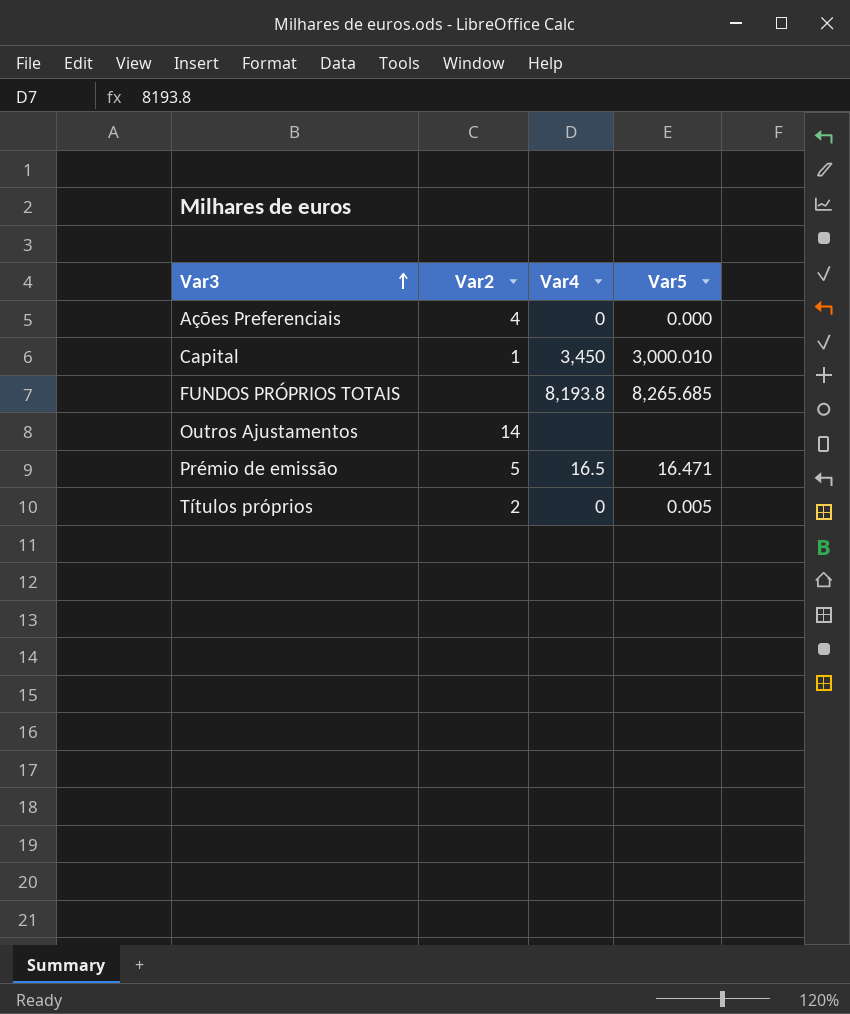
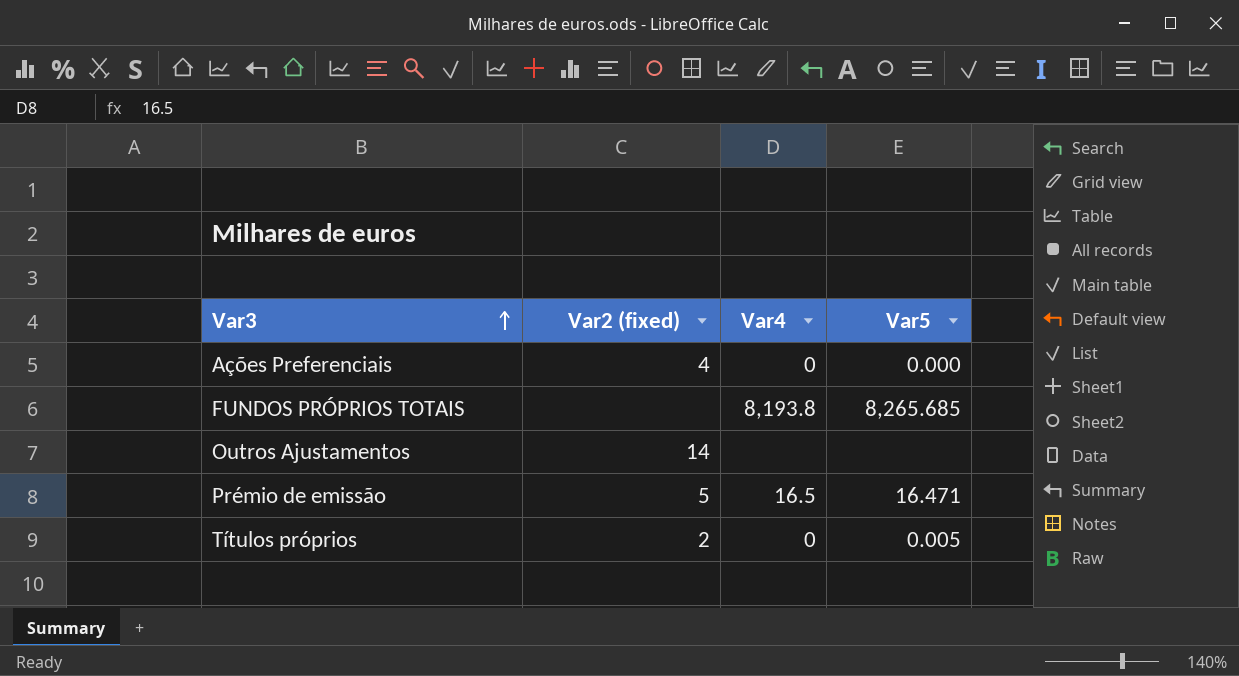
column name: Var2 -> Var2 (fixed)
row Capital: 1 | 3,450 | 3,000.010 -> none

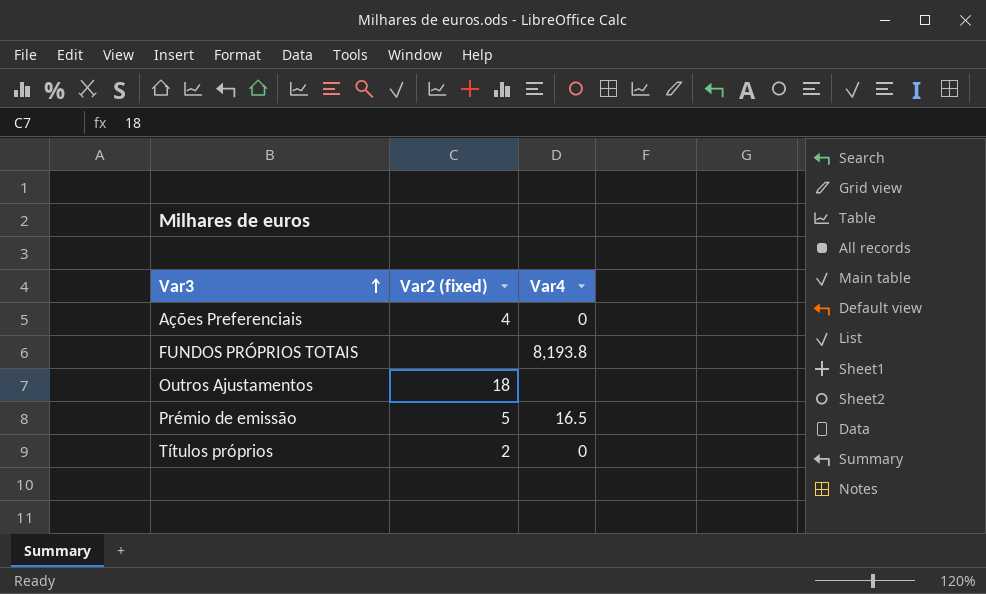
column Var5 | position: 4 -> none
Outros Ajustamentos | Var2 (fixed): 14 -> 18

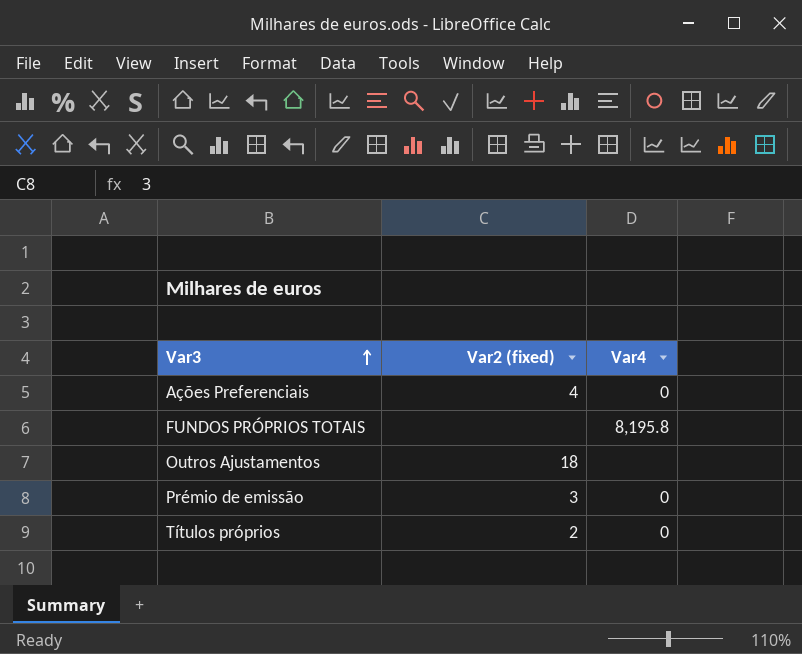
FUNDOS PRÓPRIOS TOTAIS | Var4: 8,193.8 -> 8,195.8
Prémio de emissão | Var2 (fixed): 5 -> 3
Prémio de emissão | Var4: 16.5 -> 0

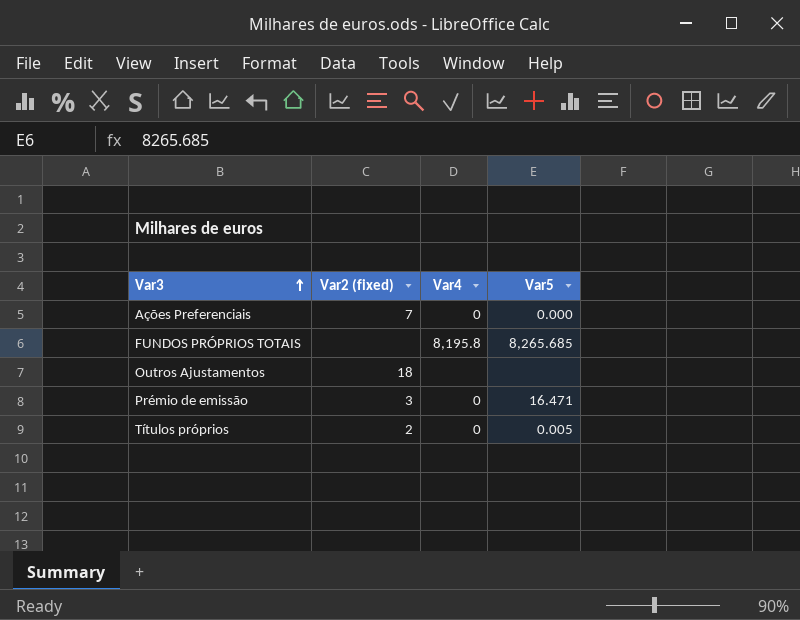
column Var5 | position: none -> 4
Ações Preferenciais | Var2 (fixed): 4 -> 7

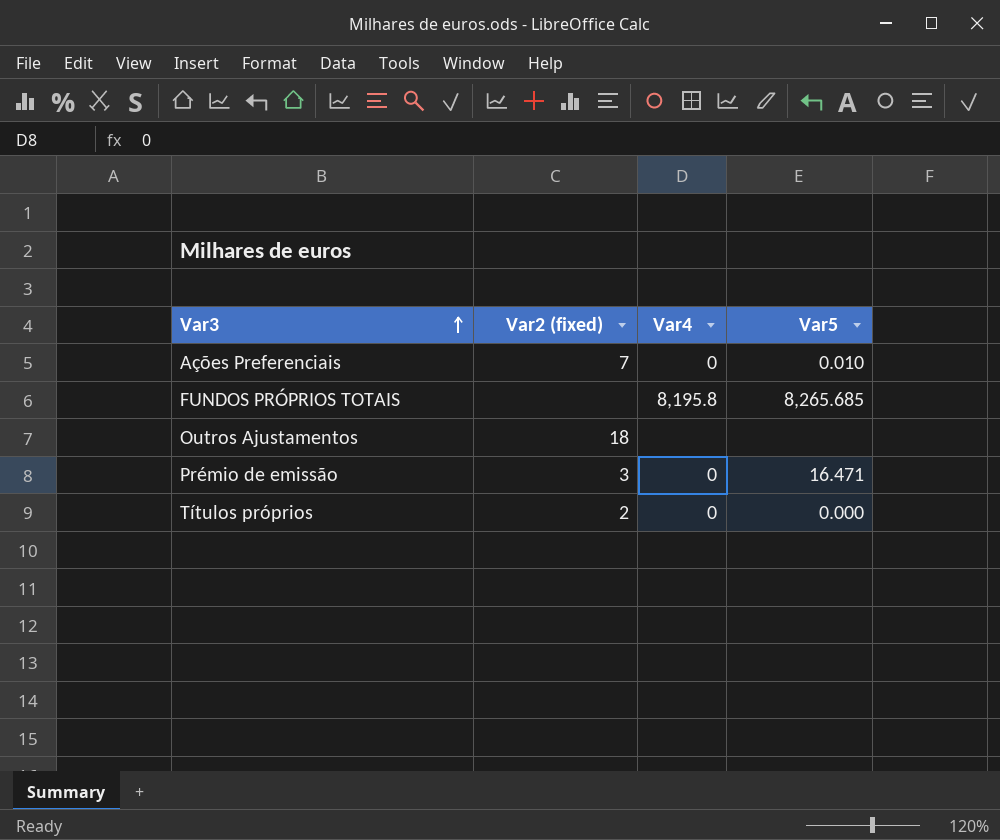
Ações Preferenciais | Var5: 0.000 -> 0.010
Títulos próprios | Var5: 0.005 -> 0.000

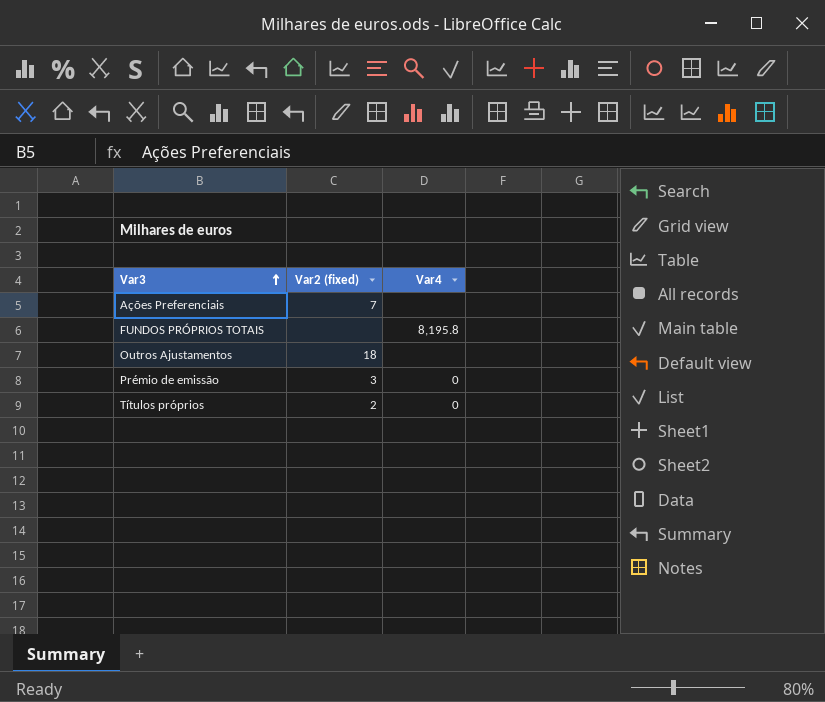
column Var5 | position: 4 -> none
Ações Preferenciais | Var4: 0 -> none

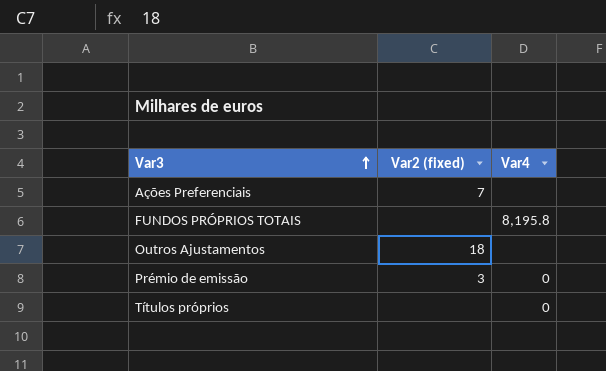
Títulos próprios | Var2 (fixed): 2 -> none

